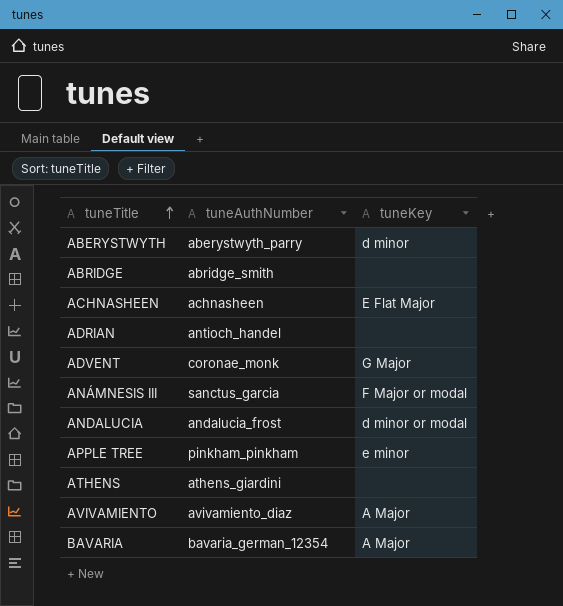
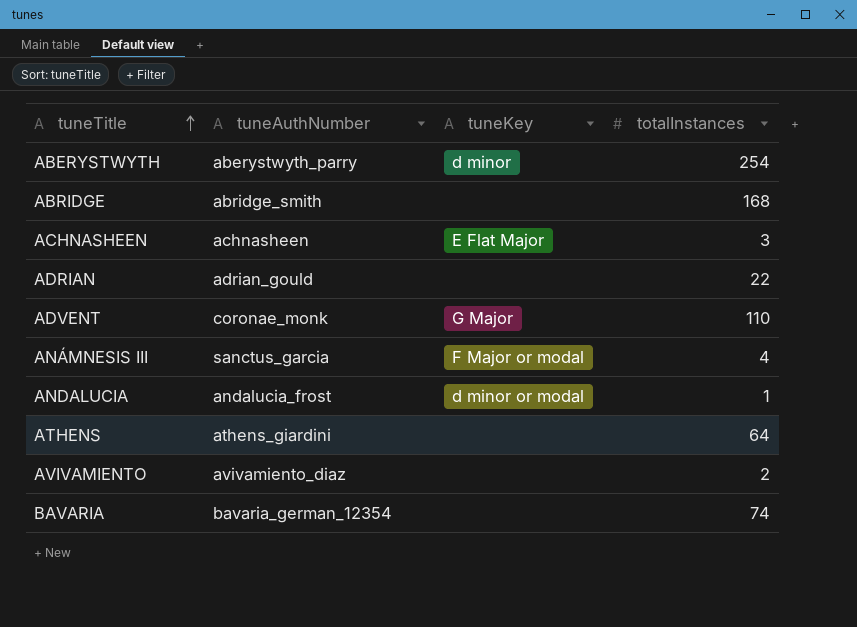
column totalInstances | position: none -> 4
row APPLE TREE: pinkham_pinkham | e minor -> none
ADRIAN | tuneAuthNumber: antioch_handel -> adrian_gould
AVIVAMIENTO | tuneKey: A Major -> none
BAVARIA | tuneKey: A Major -> none

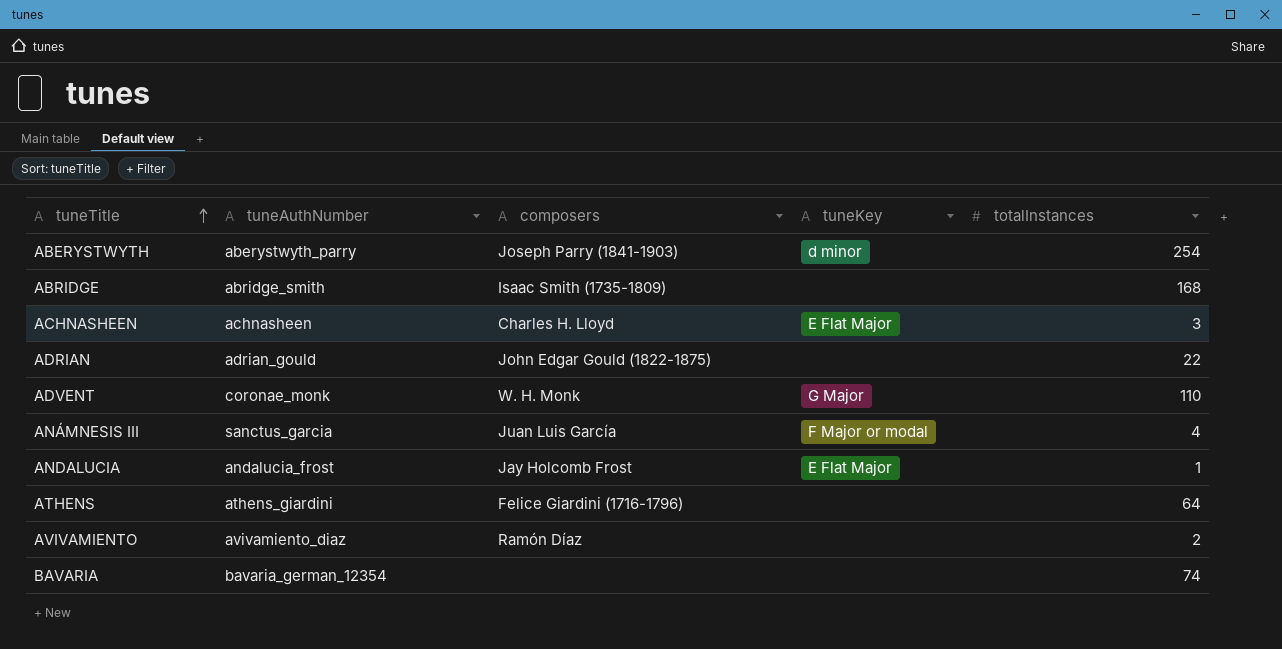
column composers | position: none -> 3
ANDALUCIA | tuneKey: d minor or modal -> E Flat Major

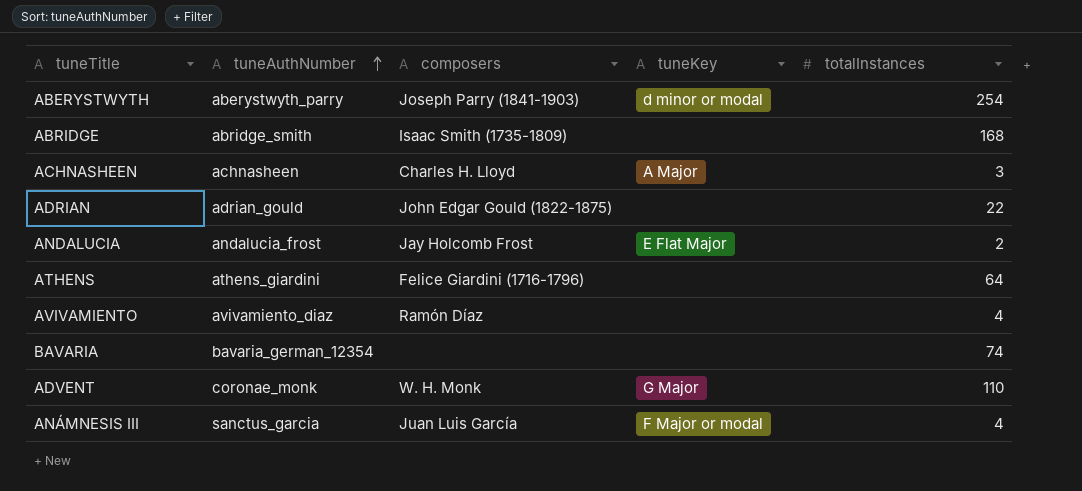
row order: tuneTitle ascending -> tuneAuthNumber ascending
ABERYSTWYTH | tuneKey: d minor -> d minor or modal
ACHNASHEEN | tuneKey: E Flat Major -> A Major
ANDALUCIA | totalInstances: 1 -> 2
AVIVAMIENTO | totalInstances: 2 -> 4

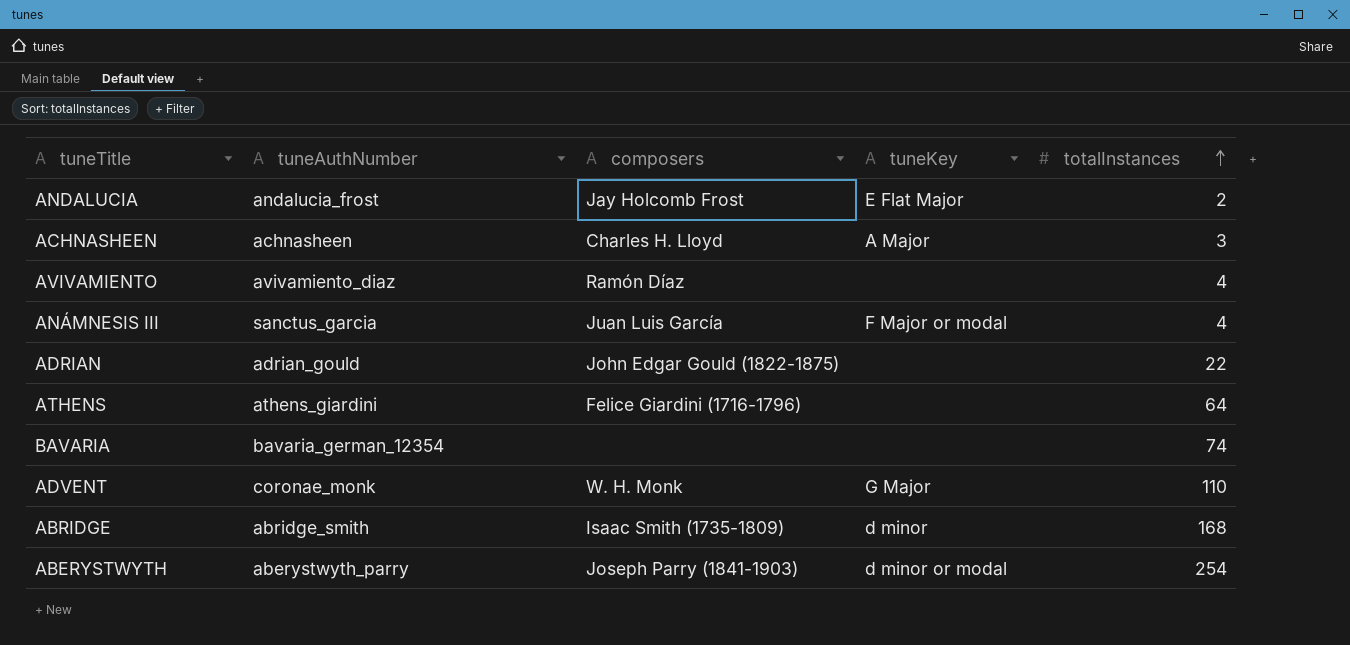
row order: tuneAuthNumber ascending -> totalInstances ascending
ABRIDGE | tuneKey: none -> d minor

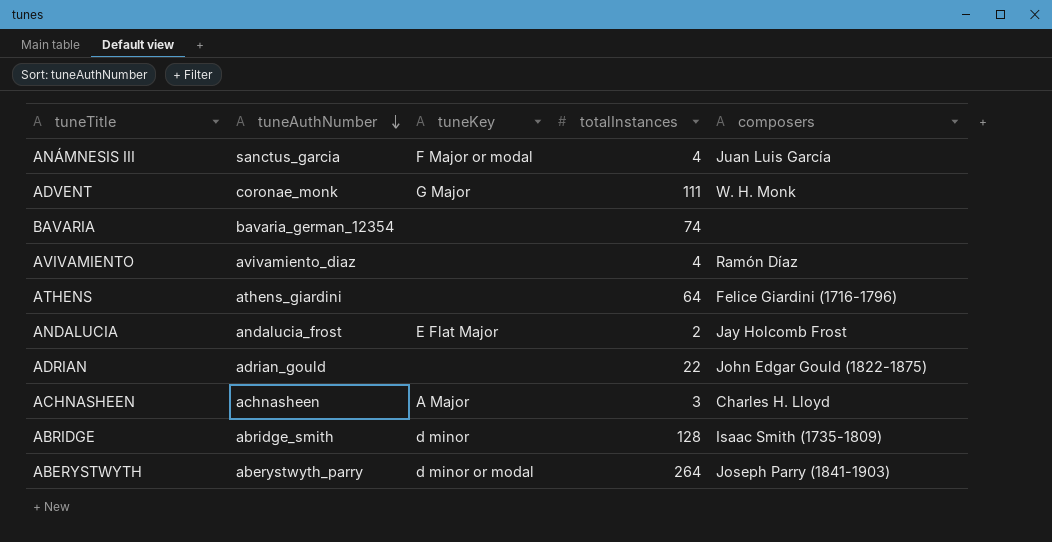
row order: totalInstances ascending -> tuneAuthNumber descending
column composers | position: 3 -> 5
ADVENT | totalInstances: 110 -> 111
ABRIDGE | totalInstances: 168 -> 128
ABERYSTWYTH | totalInstances: 254 -> 264

